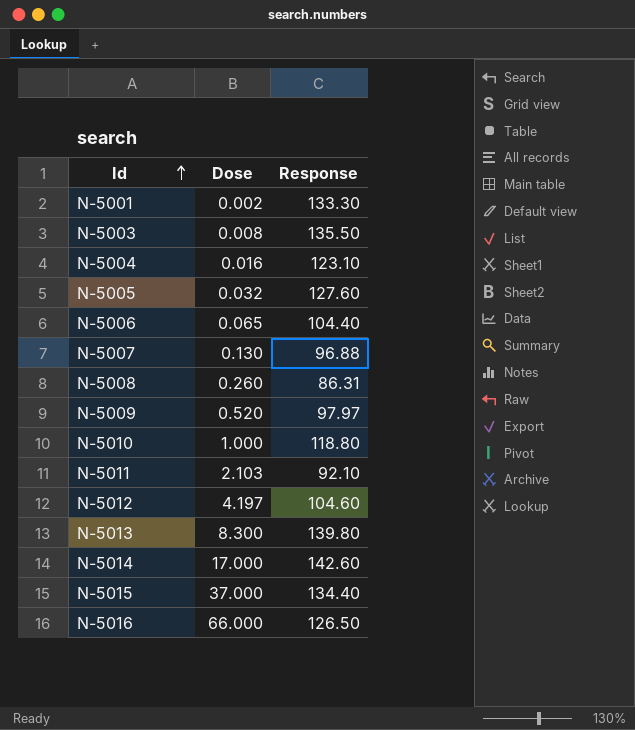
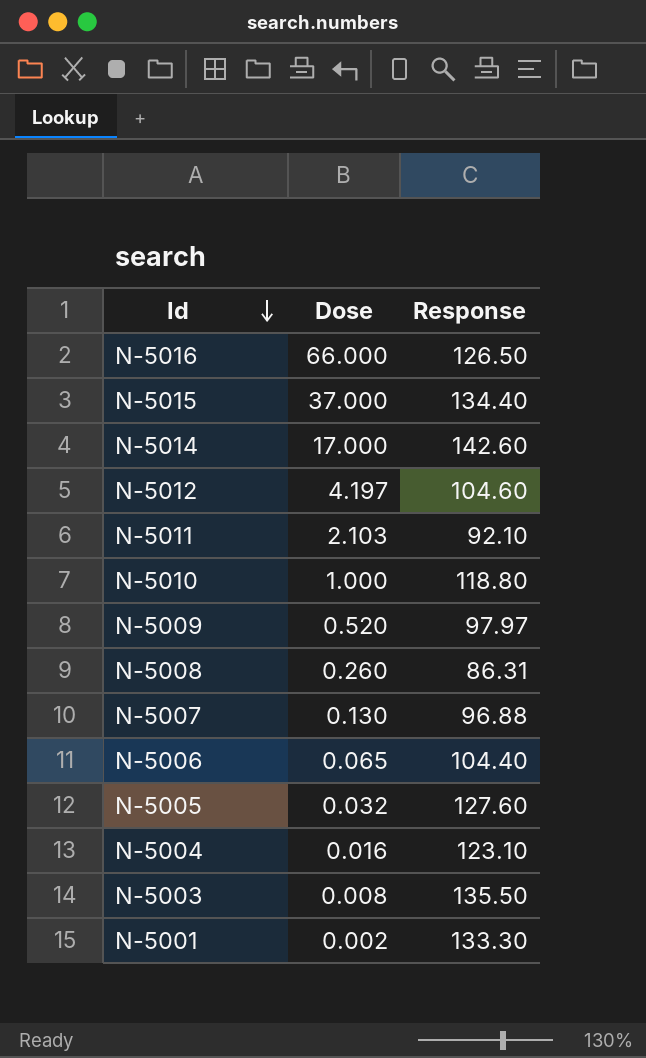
row order: Id ascending -> Id descending
row N-5013: 8.300 | 139.80 -> none

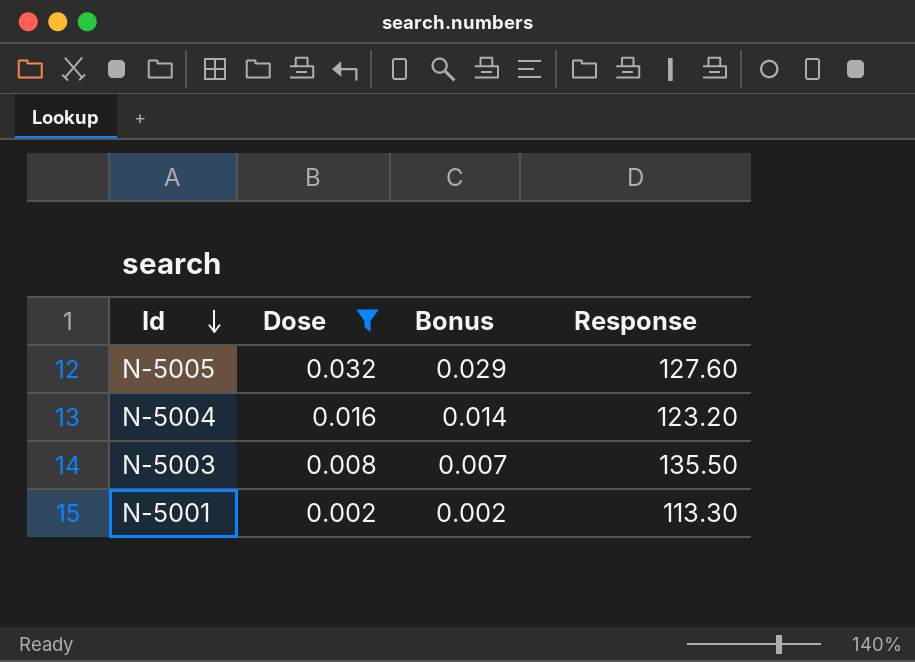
filter: none -> Dose <= 0.032
column Bonus | formula: none -> [Dose] * 0.9
N-5004 | Response: 123.10 -> 123.20
N-5001 | Response: 133.30 -> 113.30

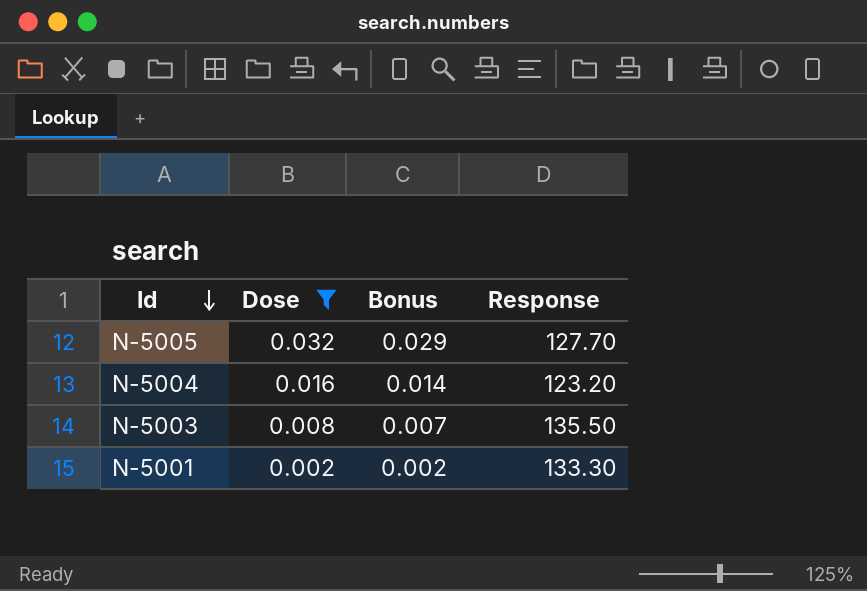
N-5005 | Response: 127.60 -> 127.70
N-5001 | Response: 113.30 -> 133.30

